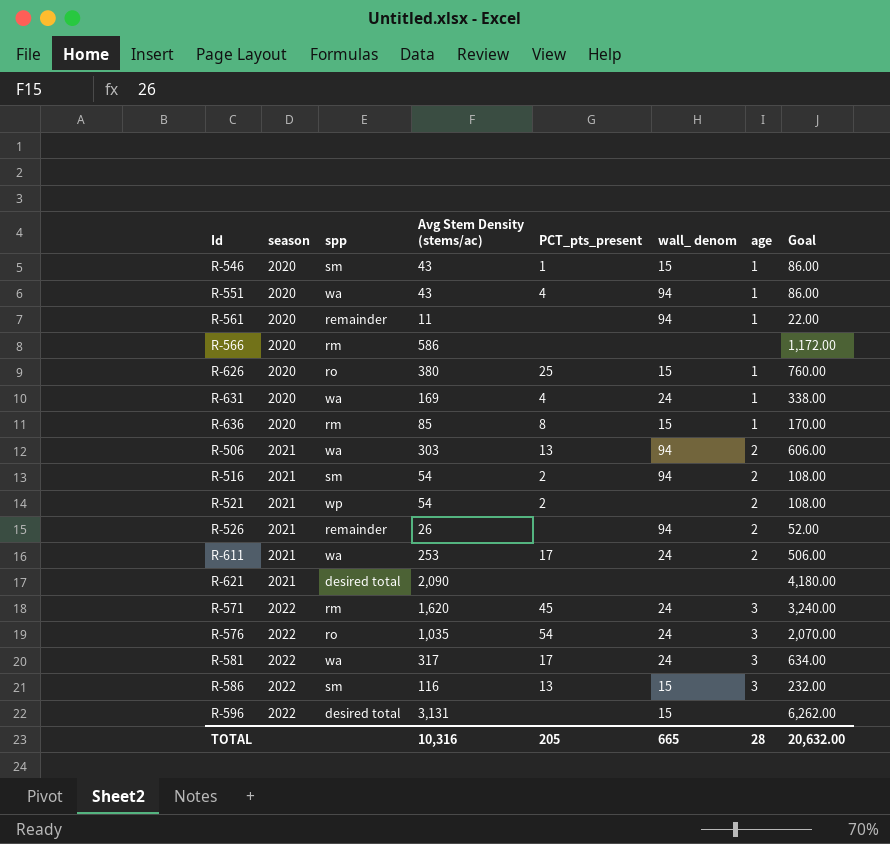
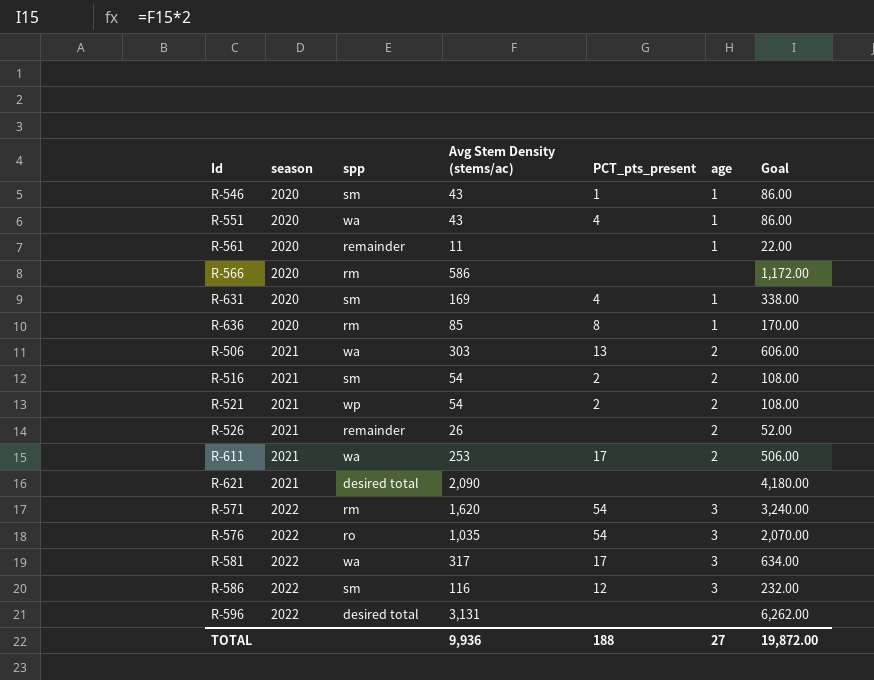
column wall_ denom | position: 6 -> none
row R-626: 2020 | ro | 380 | 25 | 15 | 1 | 760.00 -> none
R-631 | spp: wa -> sm
R-571 | PCT_pts_present: 45 -> 54
R-586 | PCT_pts_present: 13 -> 12
TOTAL | Avg Stem Density (stems/ac): 10,316 -> 9,936
TOTAL | PCT_pts_present: 205 -> 188
TOTAL | age: 28 -> 27
TOTAL | Goal: 20,632.00 -> 19,872.00

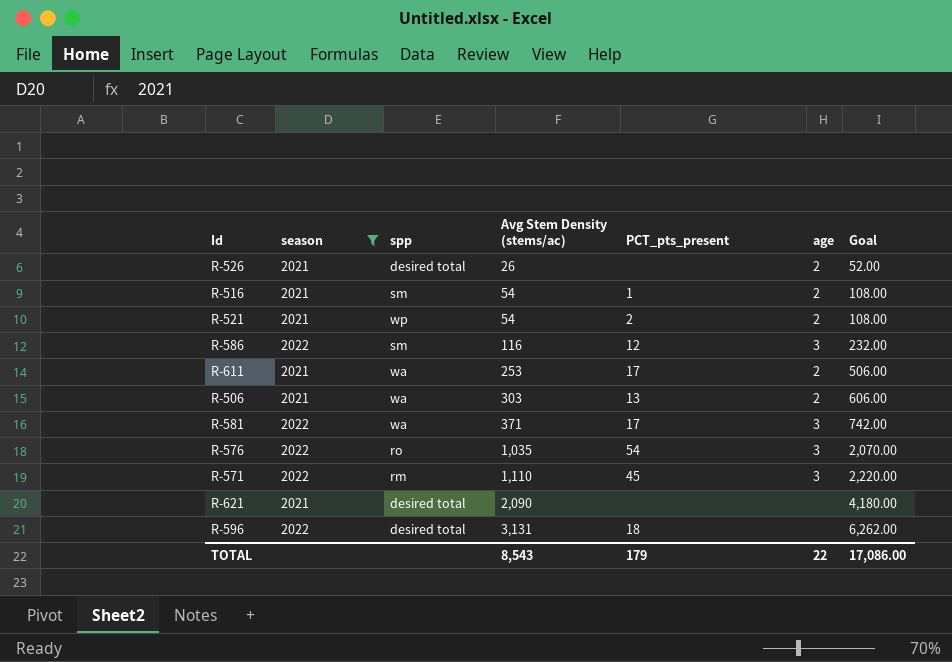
filter: none -> season != 2020
row order: season ascending -> Avg Stem Density (stems/ac) ascending
R-526 | spp: remainder -> desired total
R-516 | PCT_pts_present: 2 -> 1
R-581 | Avg Stem Density (stems/ac): 317 -> 371
R-581 | Goal: 634.00 -> 742.00
R-571 | Avg Stem Density (stems/ac): 1,620 -> 1,110
R-571 | PCT_pts_present: 54 -> 45
R-571 | Goal: 3,240.00 -> 2,220.00
R-596 | PCT_pts_present: none -> 18
TOTAL | Avg Stem Density (stems/ac): 9,936 -> 8,543
TOTAL | PCT_pts_present: 188 -> 179
TOTAL | age: 27 -> 22
TOTAL | Goal: 19,872.00 -> 17,086.00

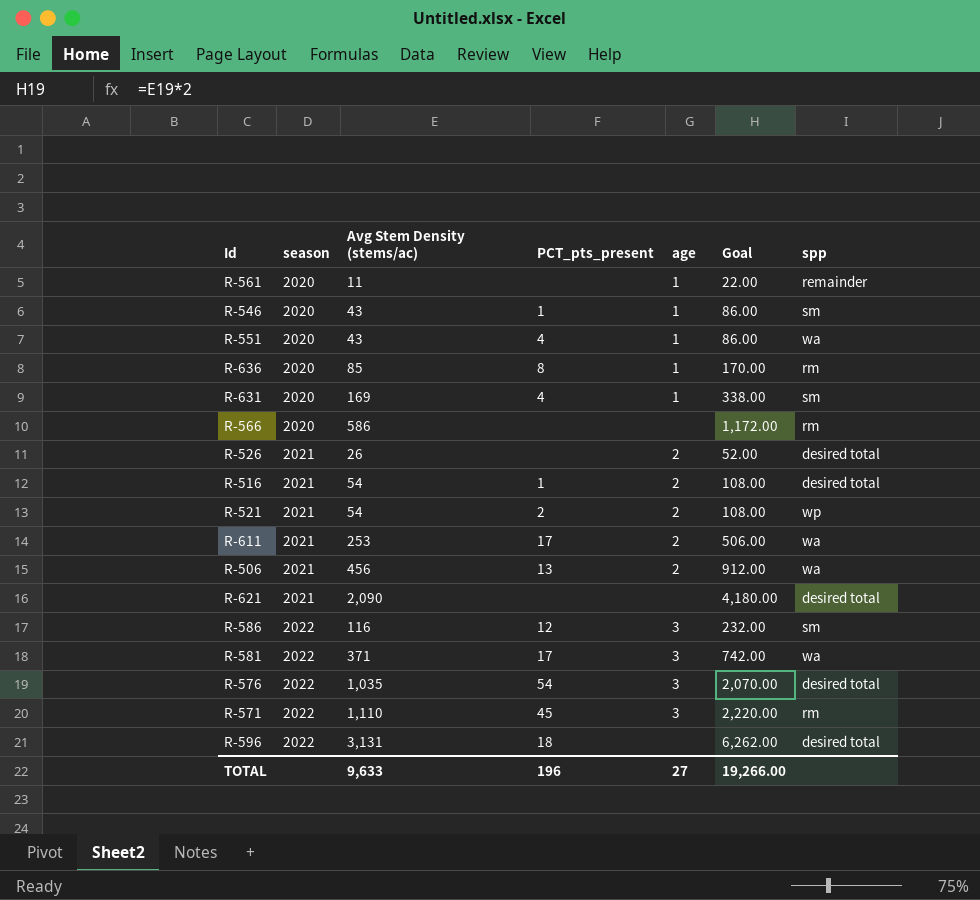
filter: season != 2020 -> none
row order: Avg Stem Density (stems/ac) ascending -> season ascending
column spp | position: 3 -> 7
R-516 | spp: sm -> desired total
R-506 | Avg Stem Density (stems/ac): 303 -> 456
R-506 | Goal: 606.00 -> 912.00
R-576 | spp: ro -> desired total
TOTAL | Avg Stem Density (stems/ac): 8,543 -> 9,633
TOTAL | PCT_pts_present: 179 -> 196
TOTAL | age: 22 -> 27
TOTAL | Goal: 17,086.00 -> 19,266.00

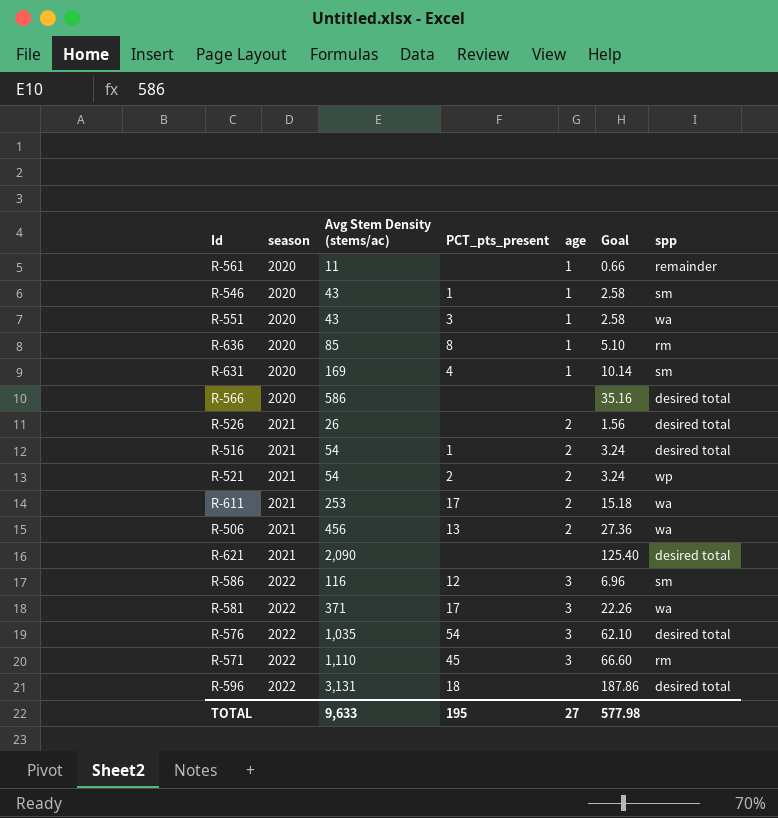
column Goal | formula: [Avg Stem Density (stems/ac)] * 2 -> [Avg Stem Density (stems/ac)] * 0.06
R-551 | PCT_pts_present: 4 -> 3
R-566 | spp: rm -> desired total
TOTAL | PCT_pts_present: 196 -> 195
TOTAL | Goal: 19,266.00 -> 577.98

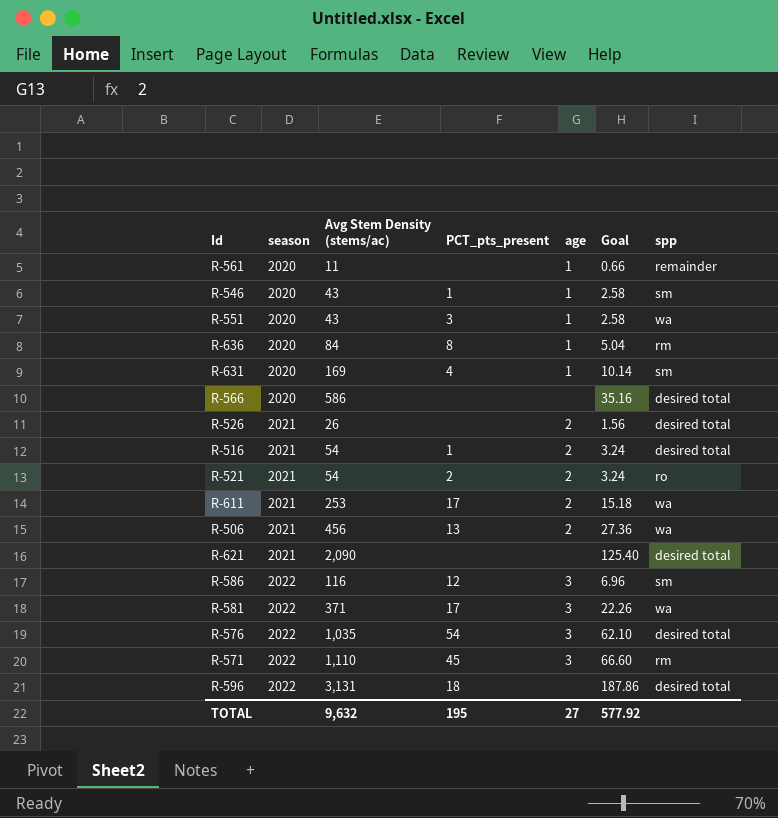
R-636 | Avg Stem Density (stems/ac): 85 -> 84
R-636 | Goal: 5.10 -> 5.04
R-521 | spp: wp -> ro
TOTAL | Avg Stem Density (stems/ac): 9,633 -> 9,632
TOTAL | Goal: 577.98 -> 577.92

